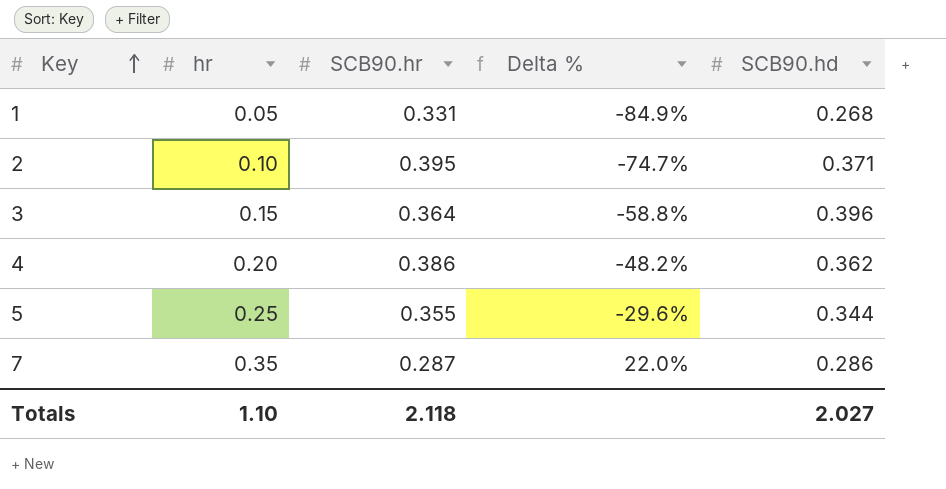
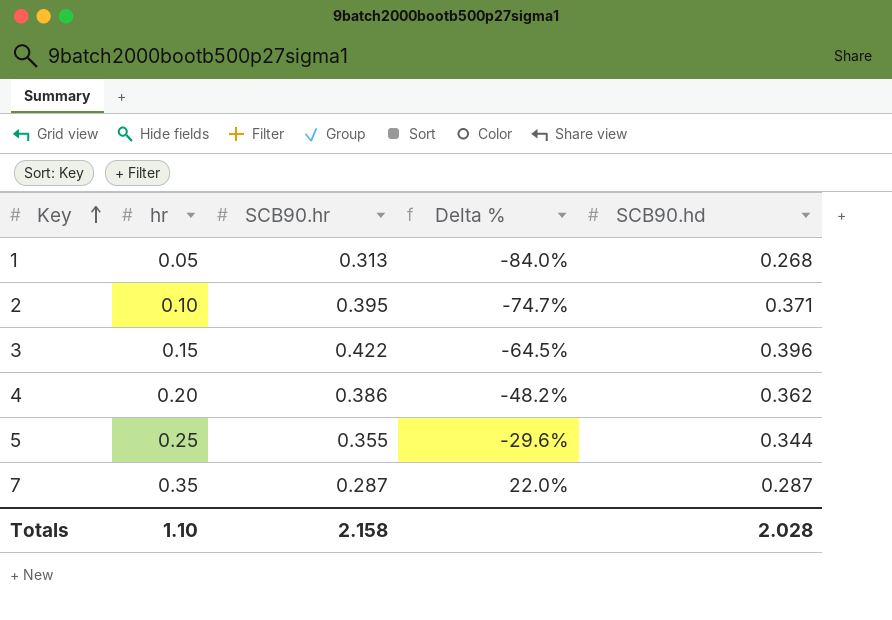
1 | SCB90.hr: 0.331 -> 0.313
1 | Delta %: -84.9% -> -84.0%
3 | SCB90.hr: 0.364 -> 0.422
3 | Delta %: -58.8% -> -64.5%
7 | SCB90.hd: 0.286 -> 0.287
Totals | SCB90.hr: 2.118 -> 2.158
Totals | SCB90.hd: 2.027 -> 2.028

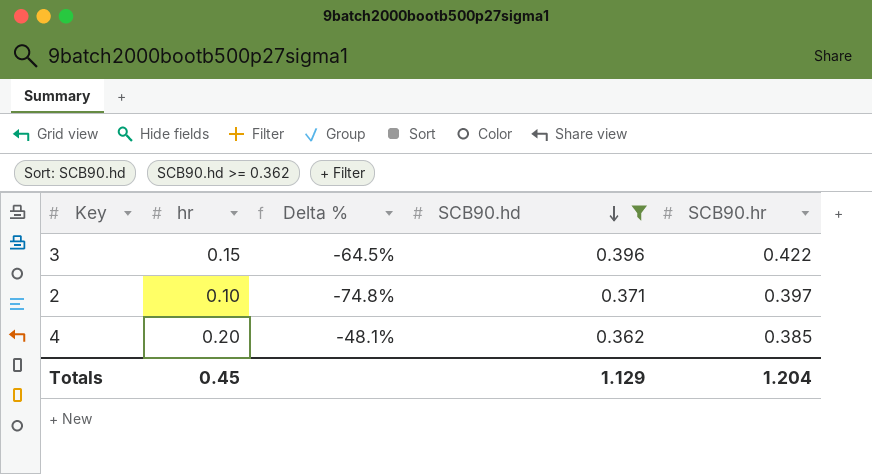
filter: none -> SCB90.hd >= 0.362
row order: Key ascending -> SCB90.hd descending
column SCB90.hr | position: 3 -> 5
2 | Delta %: -74.7% -> -74.8%
2 | SCB90.hr: 0.395 -> 0.397
4 | Delta %: -48.2% -> -48.1%
4 | SCB90.hr: 0.386 -> 0.385
Totals | hr: 1.10 -> 0.45
Totals | SCB90.hd: 2.028 -> 1.129
Totals | SCB90.hr: 2.158 -> 1.204

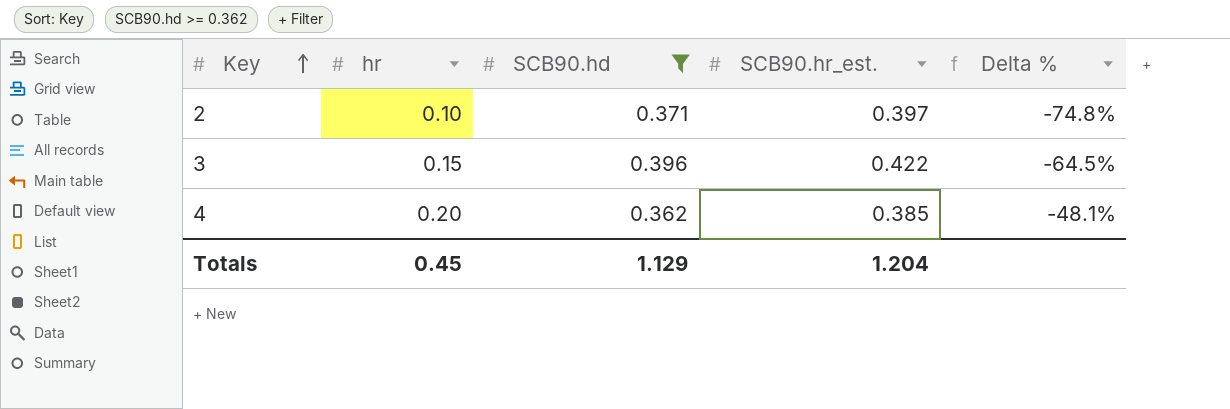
row order: SCB90.hd descending -> Key ascending
column name: SCB90.hr -> SCB90.hr_est.
column Delta % | position: 3 -> 5

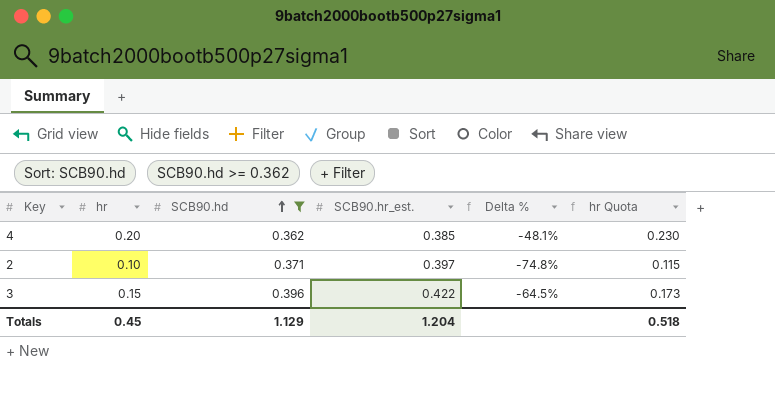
row order: Key ascending -> SCB90.hd ascending
column hr Quota | formula: none -> [hr] * 1.15

